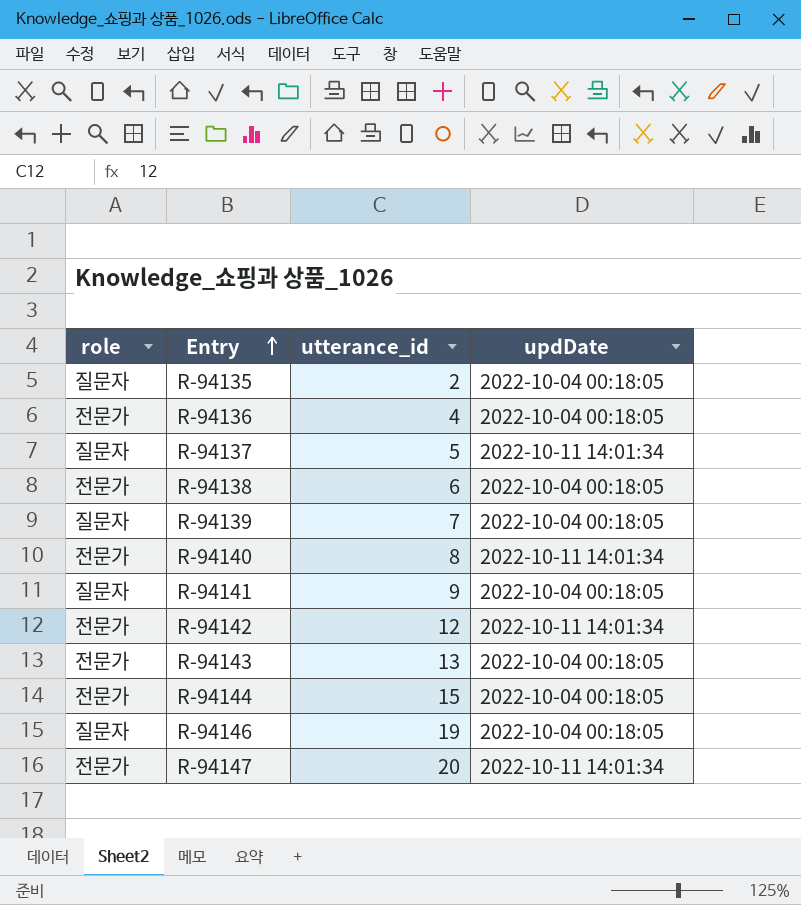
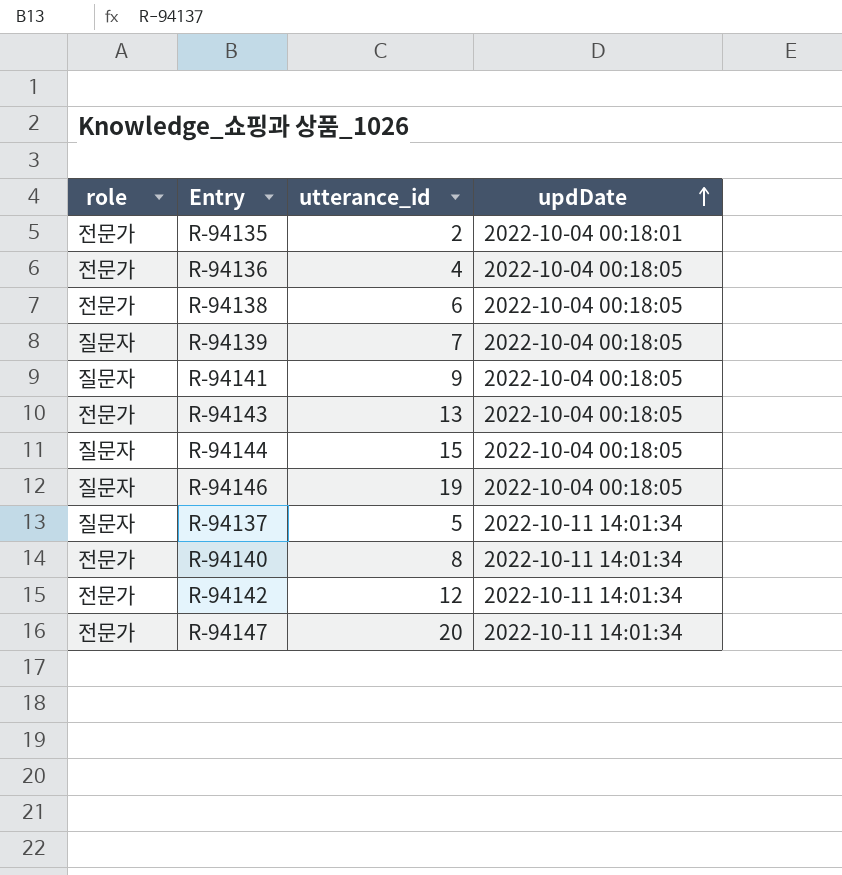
row order: Entry ascending -> updDate ascending
R-94135 | role: 질문자 -> 전문가
R-94135 | updDate: 2022-10-04 00:18:05 -> 2022-10-04 00:18:01
R-94144 | role: 전문가 -> 질문자

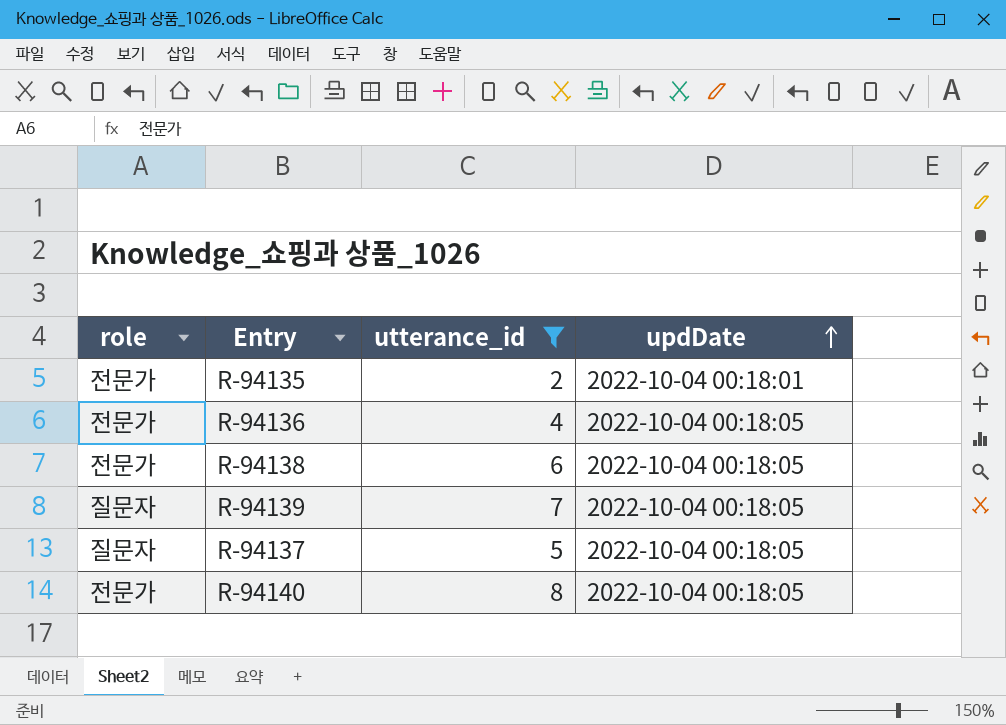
filter: none -> utterance_id <= 8
R-94137 | updDate: 2022-10-11 14:01:34 -> 2022-10-04 00:18:05
R-94140 | updDate: 2022-10-11 14:01:34 -> 2022-10-04 00:18:05

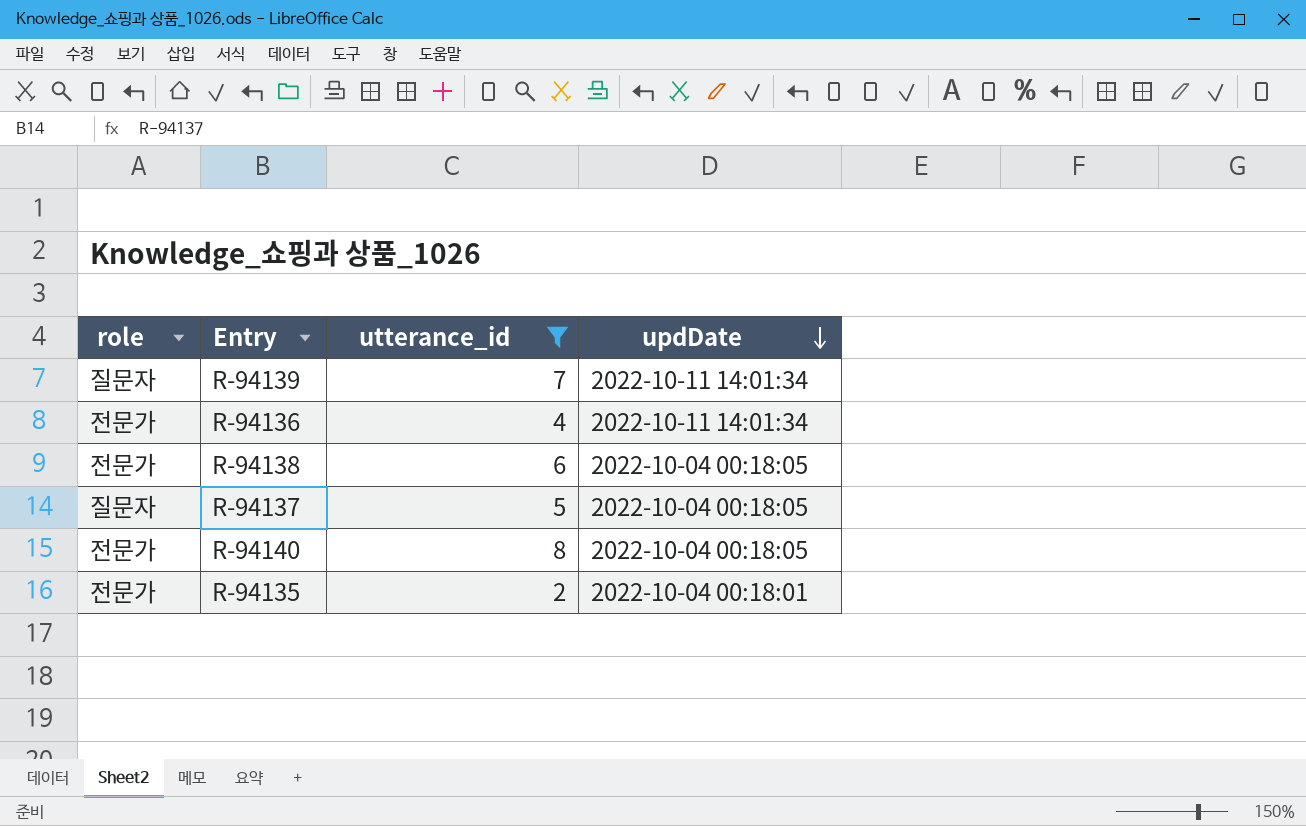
row order: updDate ascending -> updDate descending
R-94139 | updDate: 2022-10-04 00:18:05 -> 2022-10-11 14:01:34
R-94136 | updDate: 2022-10-04 00:18:05 -> 2022-10-11 14:01:34

